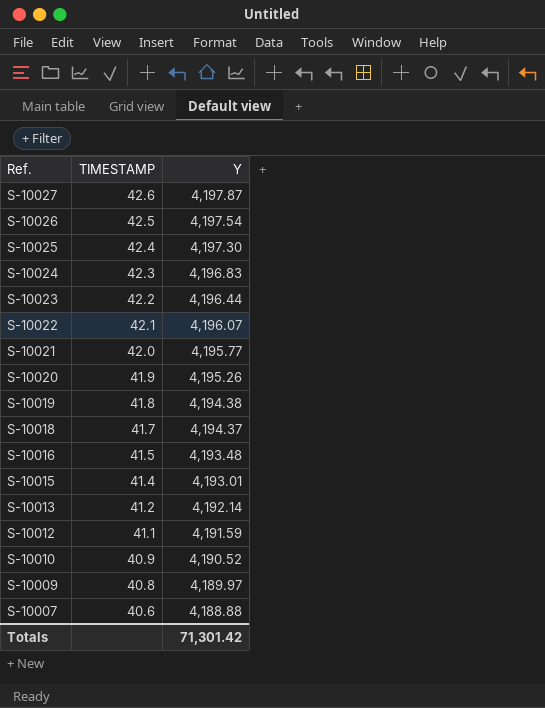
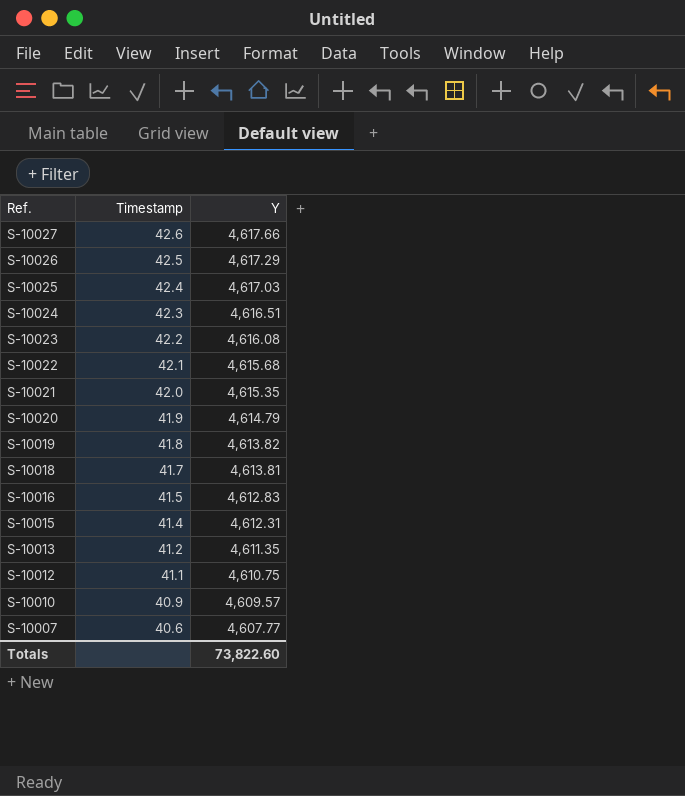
column name: TIMESTAMP -> Timestamp
row S-10009: 40.8 | 4,189.97 -> none
S-10027 | Y: 4,197.87 -> 4,617.66
S-10026 | Y: 4,197.54 -> 4,617.29
S-10025 | Y: 4,197.30 -> 4,617.03
S-10024 | Y: 4,196.83 -> 4,616.51
S-10023 | Y: 4,196.44 -> 4,616.08
S-10022 | Y: 4,196.07 -> 4,615.68
S-10021 | Y: 4,195.77 -> 4,615.35
S-10020 | Y: 4,195.26 -> 4,614.79
S-10019 | Y: 4,194.38 -> 4,613.82
S-10018 | Y: 4,194.37 -> 4,613.81
S-10016 | Y: 4,193.48 -> 4,612.83
S-10015 | Y: 4,193.01 -> 4,612.31
S-10013 | Y: 4,192.14 -> 4,611.35
S-10012 | Y: 4,191.59 -> 4,610.75
S-10010 | Y: 4,190.52 -> 4,609.57
S-10007 | Y: 4,188.88 -> 4,607.77
Totals | Y: 71,301.42 -> 73,822.60

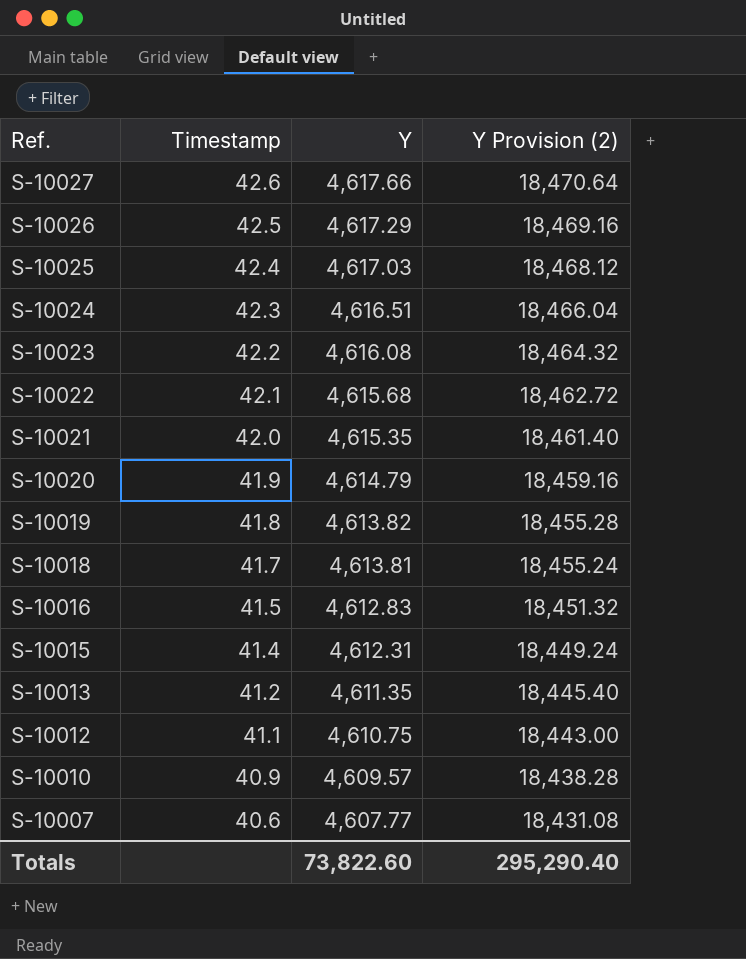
column Y Provision (2) | formula: none -> [Y] * 4

